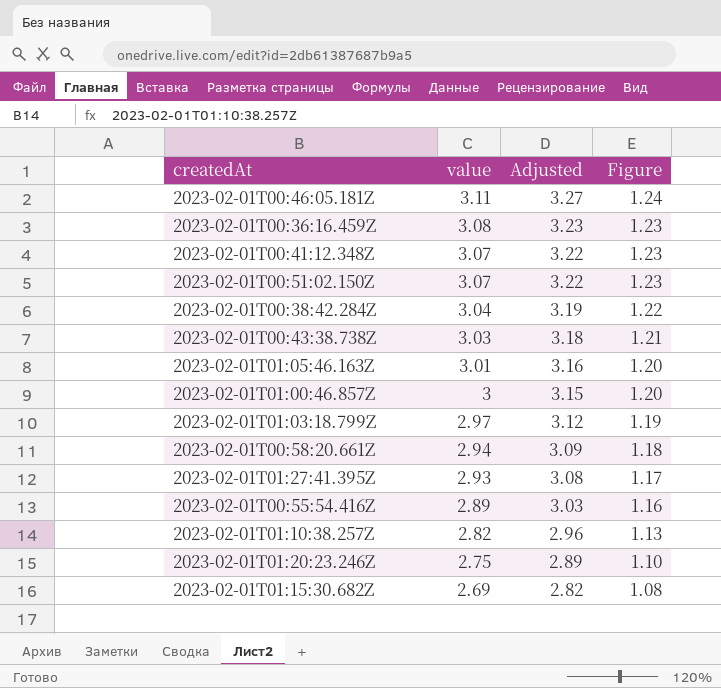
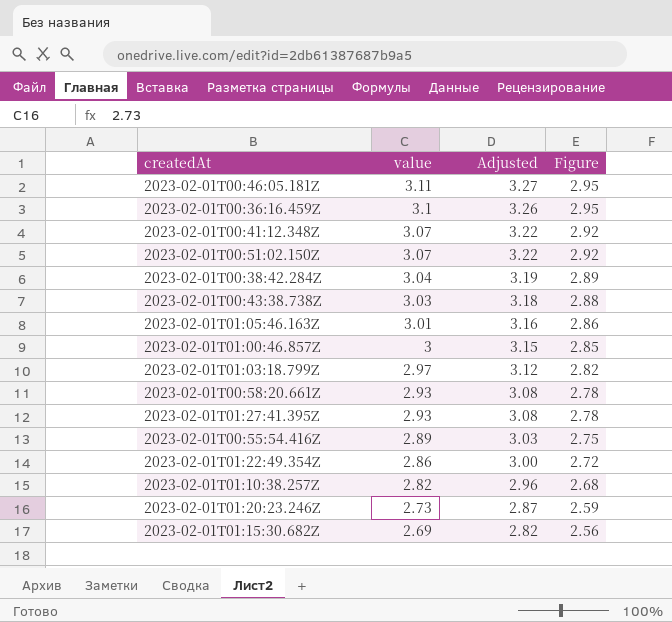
column Figure | formula: [value] * 0.4 -> [value] * 0.95
2023-02-01T00:36:16.459Z | value: 3.08 -> 3.1
2023-02-01T00:36:16.459Z | Adjusted: 3.23 -> 3.26
2023-02-01T00:58:20.661Z | value: 2.94 -> 2.93
2023-02-01T00:58:20.661Z | Adjusted: 3.09 -> 3.08
row 2023-02-01T01:22:49.354Z: none -> 2.86 | 3.00 | 2.72
2023-02-01T01:20:23.246Z | value: 2.75 -> 2.73
2023-02-01T01:20:23.246Z | Adjusted: 2.89 -> 2.87

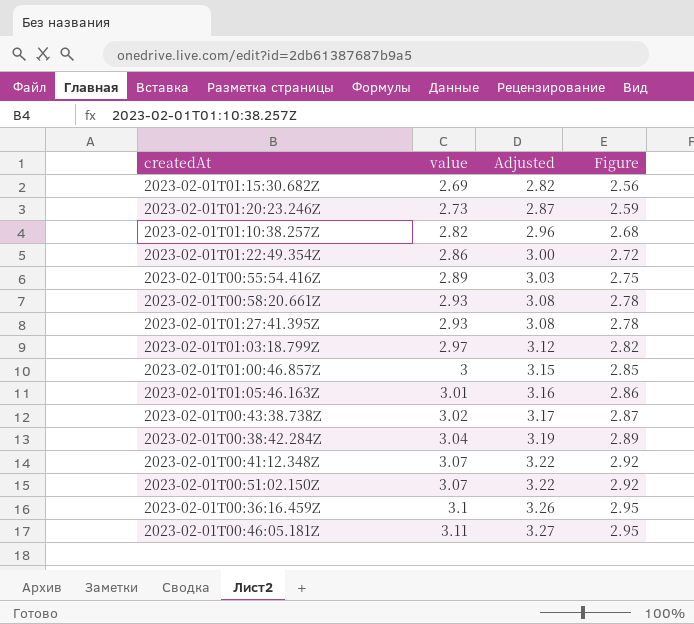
row order: value descending -> value ascending
2023-02-01T00:43:38.738Z | value: 3.03 -> 3.02
2023-02-01T00:43:38.738Z | Adjusted: 3.18 -> 3.17
2023-02-01T00:43:38.738Z | Figure: 2.88 -> 2.87

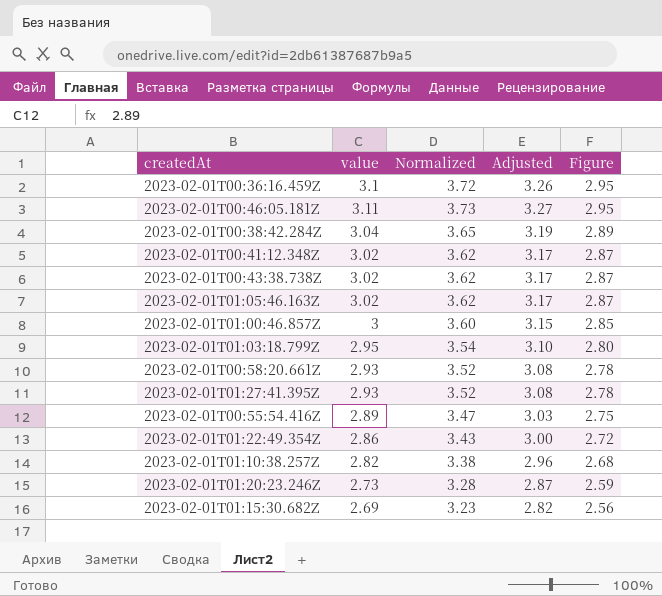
row order: value ascending -> Figure descending
column Normalized | formula: none -> [value] * 1.2
row 2023-02-01T00:51:02.150Z: 3.07 | 3.22 | 2.92 -> none
2023-02-01T00:41:12.348Z | value: 3.07 -> 3.02
2023-02-01T00:41:12.348Z | Adjusted: 3.22 -> 3.17
2023-02-01T00:41:12.348Z | Figure: 2.92 -> 2.87
2023-02-01T01:05:46.163Z | value: 3.01 -> 3.02
2023-02-01T01:05:46.163Z | Adjusted: 3.16 -> 3.17
2023-02-01T01:05:46.163Z | Figure: 2.86 -> 2.87
2023-02-01T01:03:18.799Z | value: 2.97 -> 2.95
2023-02-01T01:03:18.799Z | Adjusted: 3.12 -> 3.10
2023-02-01T01:03:18.799Z | Figure: 2.82 -> 2.80

